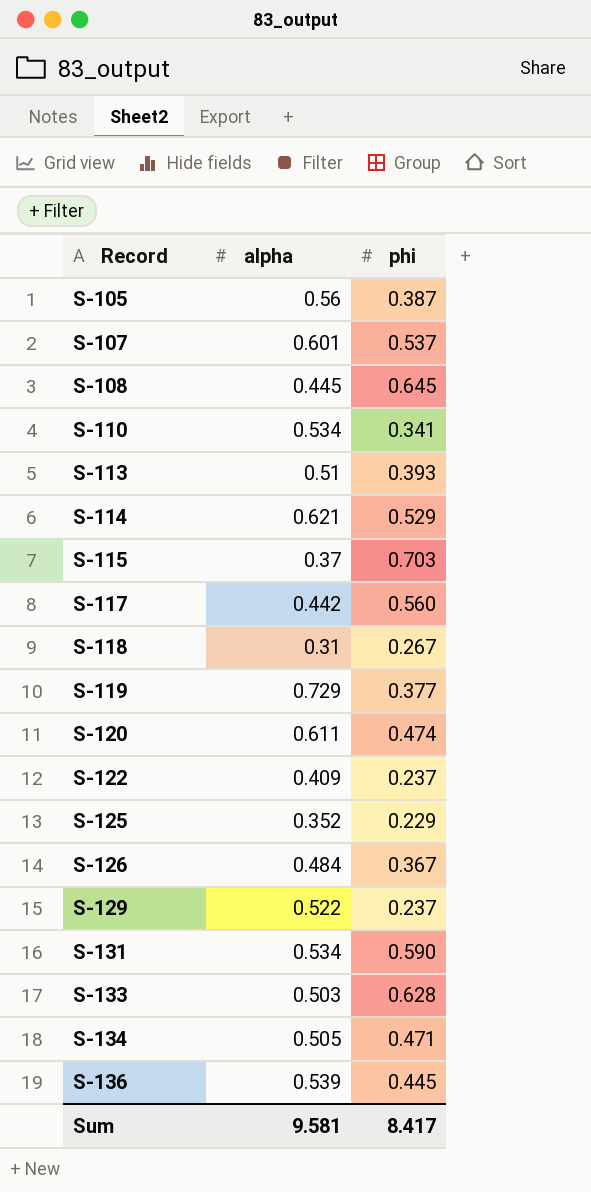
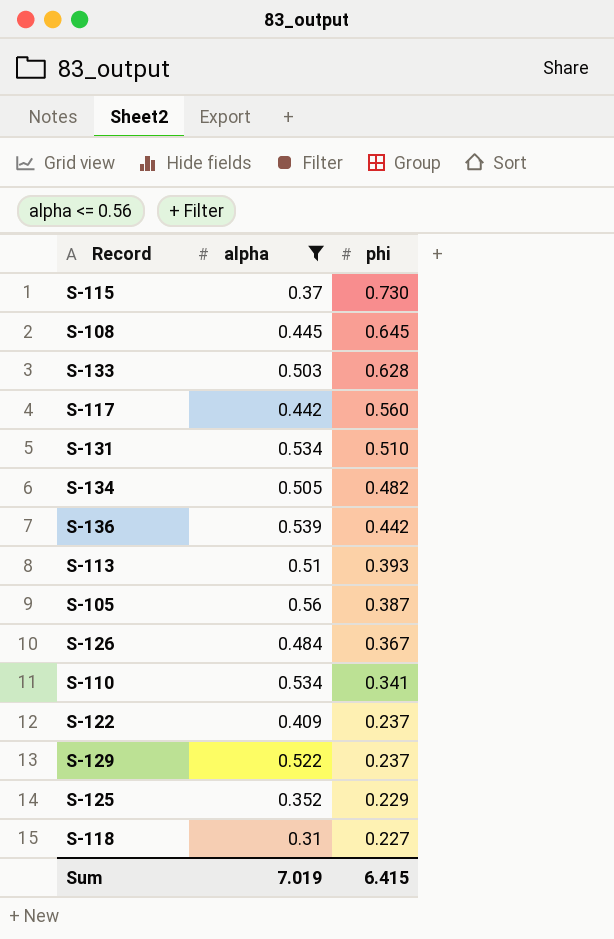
filter: none -> alpha <= 0.56
row order: Record ascending -> phi descending
S-115 | phi: 0.703 -> 0.730
S-131 | phi: 0.590 -> 0.510
S-134 | phi: 0.471 -> 0.482
S-136 | phi: 0.445 -> 0.442
S-118 | phi: 0.267 -> 0.227
Sum | alpha: 9.581 -> 7.019
Sum | phi: 8.417 -> 6.415

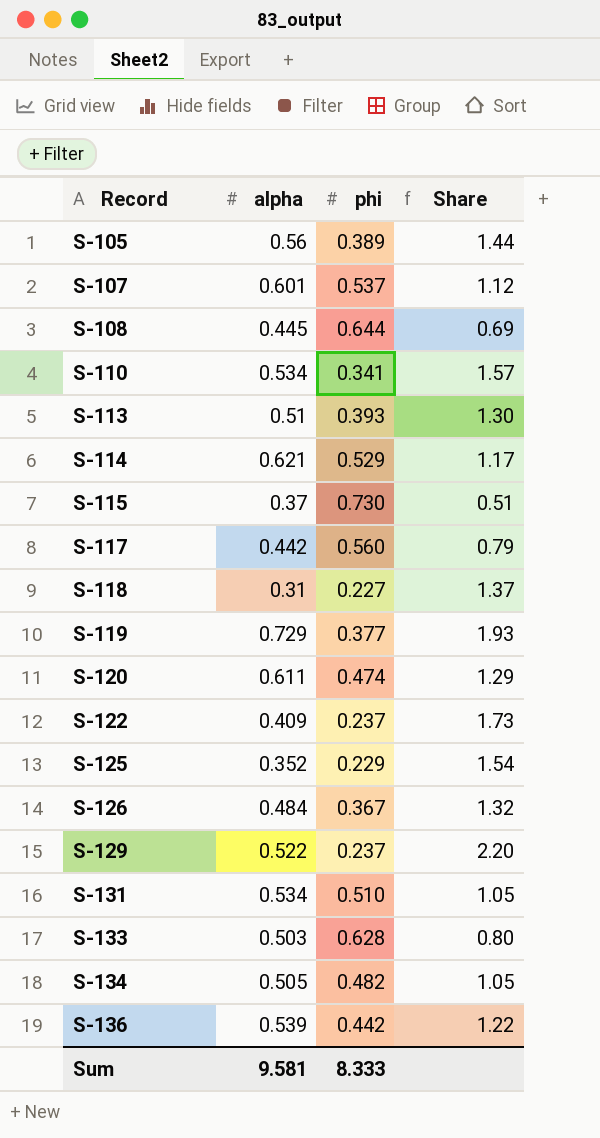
filter: alpha <= 0.56 -> none
row order: phi descending -> Record ascending
column Share | formula: none -> [alpha] / [phi]
S-105 | phi: 0.387 -> 0.389
S-108 | phi: 0.645 -> 0.644
Sum | alpha: 7.019 -> 9.581
Sum | phi: 6.415 -> 8.333

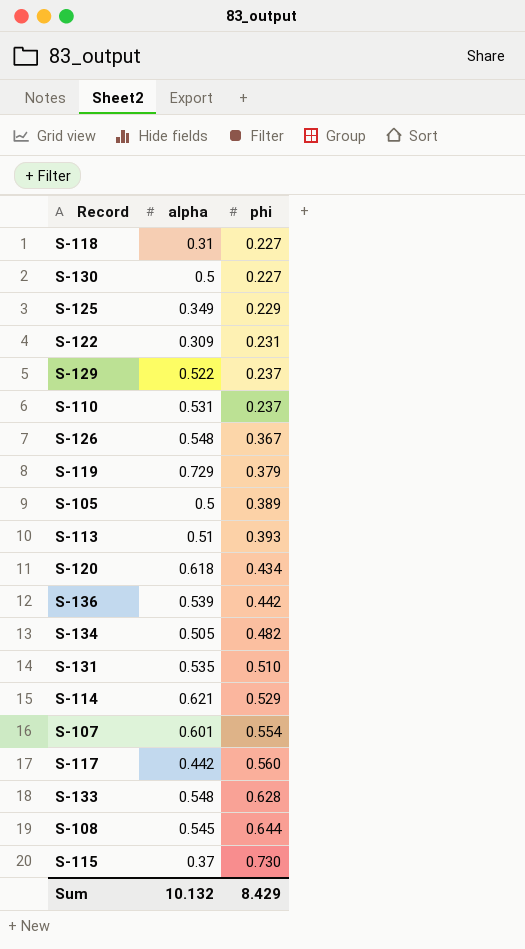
row order: Record ascending -> phi ascending
column Share | formula: [alpha] / [phi] -> none
row S-130: none -> 0.5 | 0.227
S-125 | alpha: 0.352 -> 0.349
S-122 | alpha: 0.409 -> 0.309
S-122 | phi: 0.237 -> 0.231
S-110 | alpha: 0.534 -> 0.531
S-110 | phi: 0.341 -> 0.237
S-126 | alpha: 0.484 -> 0.548
S-119 | phi: 0.377 -> 0.379
S-105 | alpha: 0.56 -> 0.5
S-120 | alpha: 0.611 -> 0.618
S-120 | phi: 0.474 -> 0.434
S-131 | alpha: 0.534 -> 0.535
S-107 | phi: 0.537 -> 0.554
S-133 | alpha: 0.503 -> 0.548
S-108 | alpha: 0.445 -> 0.545
Sum | alpha: 9.581 -> 10.132
Sum | phi: 8.333 -> 8.429

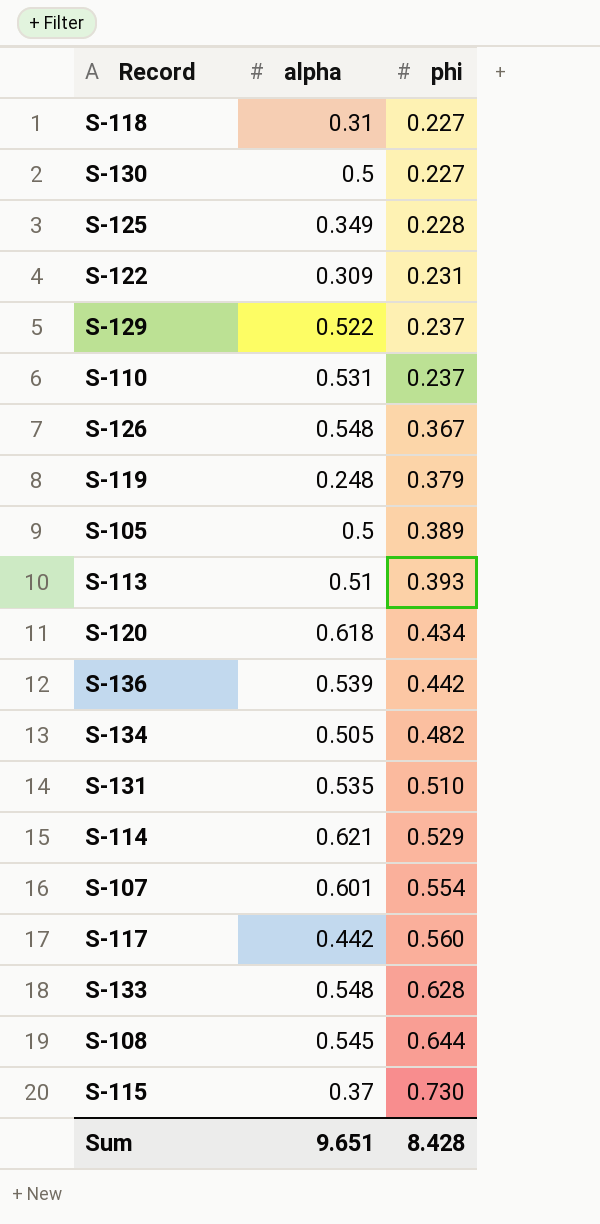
S-125 | phi: 0.229 -> 0.228
S-119 | alpha: 0.729 -> 0.248
Sum | alpha: 10.132 -> 9.651
Sum | phi: 8.429 -> 8.428

